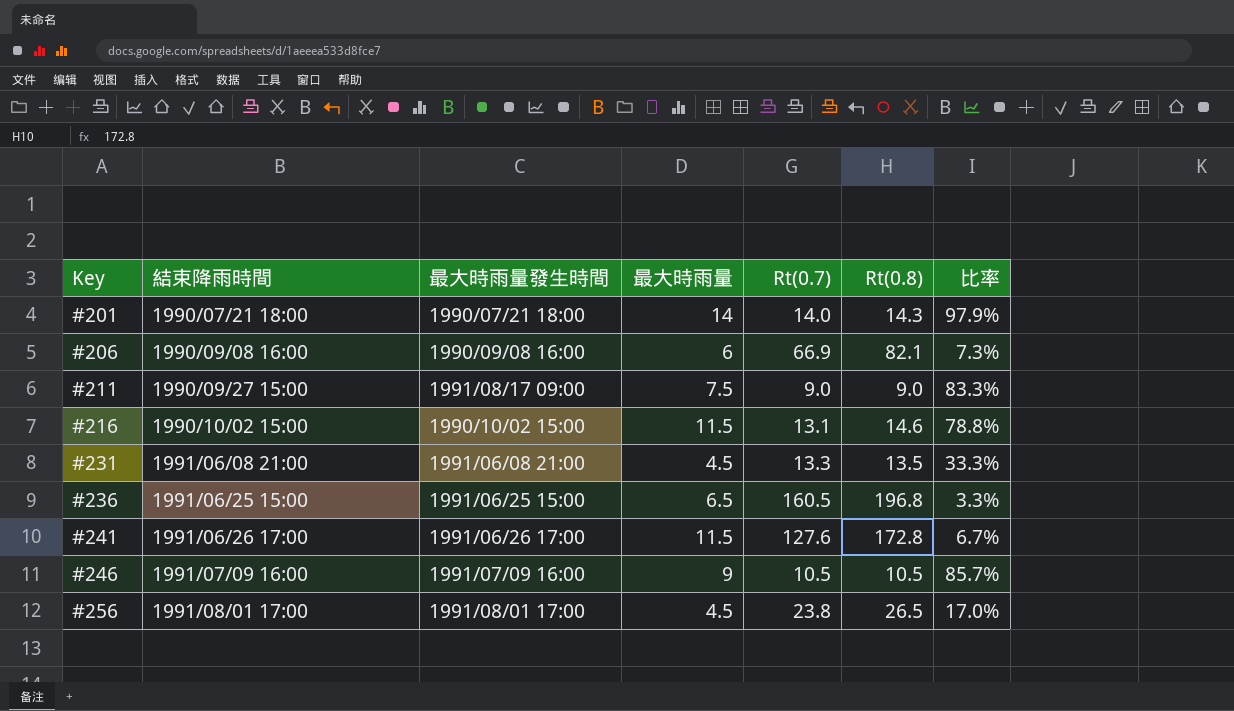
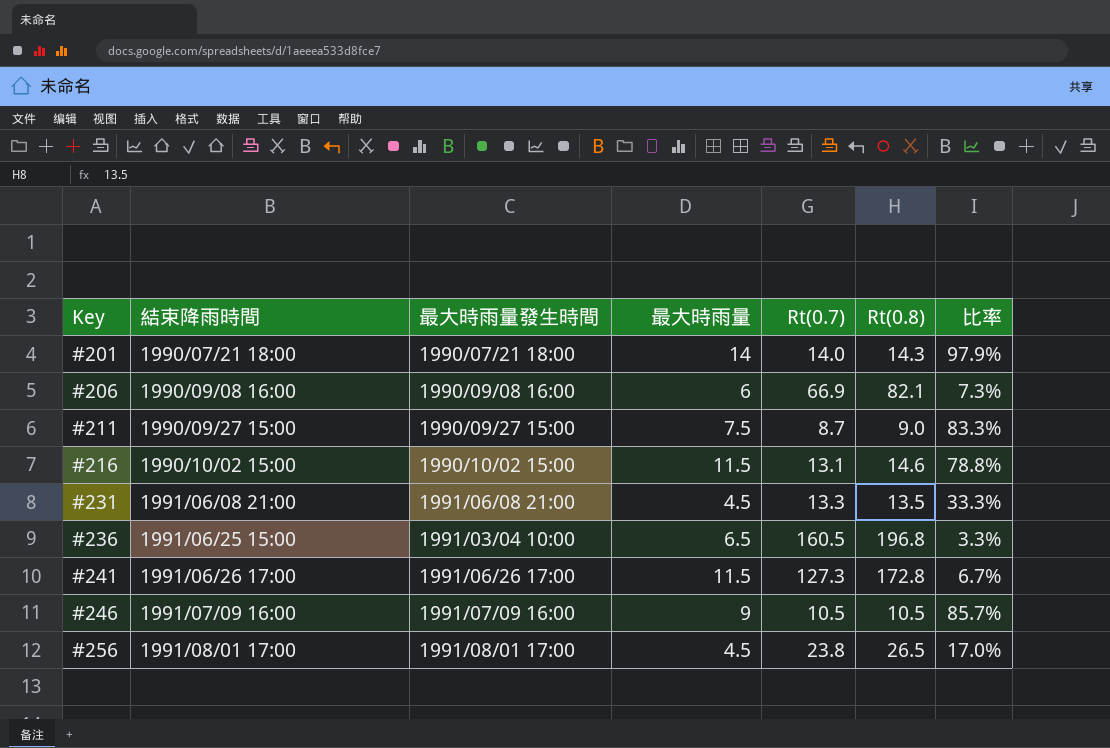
#211 | 最大時雨量發生時間: 1991/08/17 09:00 -> 1990/09/27 15:00
#211 | Rt(0.7): 9.0 -> 8.7
#236 | 最大時雨量發生時間: 1991/06/25 15:00 -> 1991/03/04 10:00
#241 | Rt(0.7): 127.6 -> 127.3

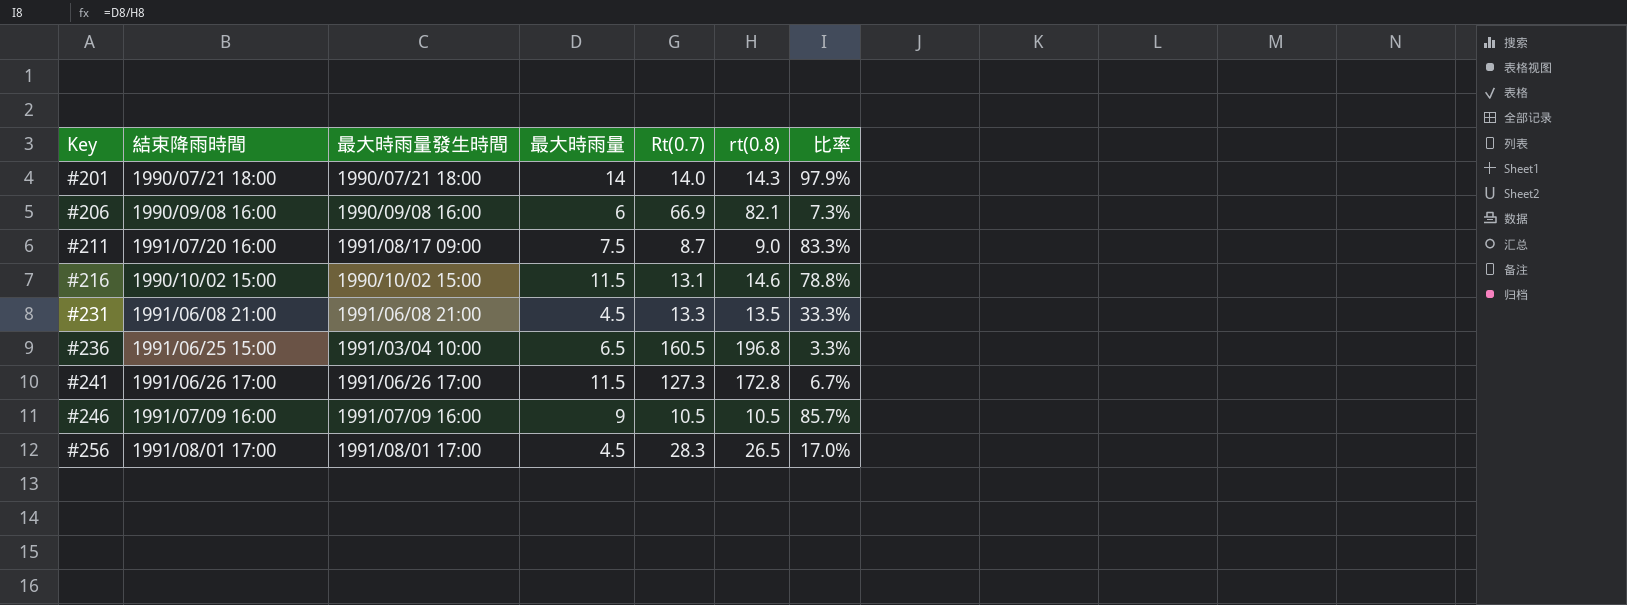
column name: Rt(0.8) -> rt(0.8)
#211 | 結束降雨時間: 1990/09/27 15:00 -> 1991/07/20 16:00
#211 | 最大時雨量發生時間: 1990/09/27 15:00 -> 1991/08/17 09:00
#256 | Rt(0.7): 23.8 -> 28.3

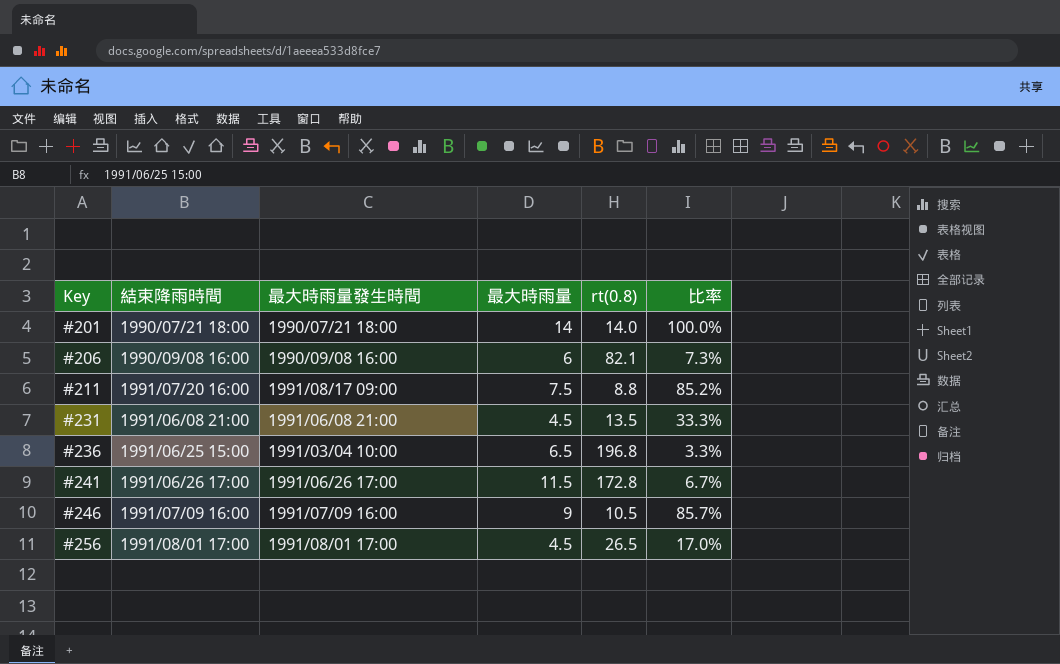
column Rt(0.7) | position: 5 -> none
row #216: 1990/10/02 15:00 | 1990/10/02 15:00 | 11.5 | 13.1 | 14.6 | 78.8% -> none
#201 | rt(0.8): 14.3 -> 14.0
#201 | 比率: 97.9% -> 100.0%
#211 | rt(0.8): 9.0 -> 8.8
#211 | 比率: 83.3% -> 85.2%

